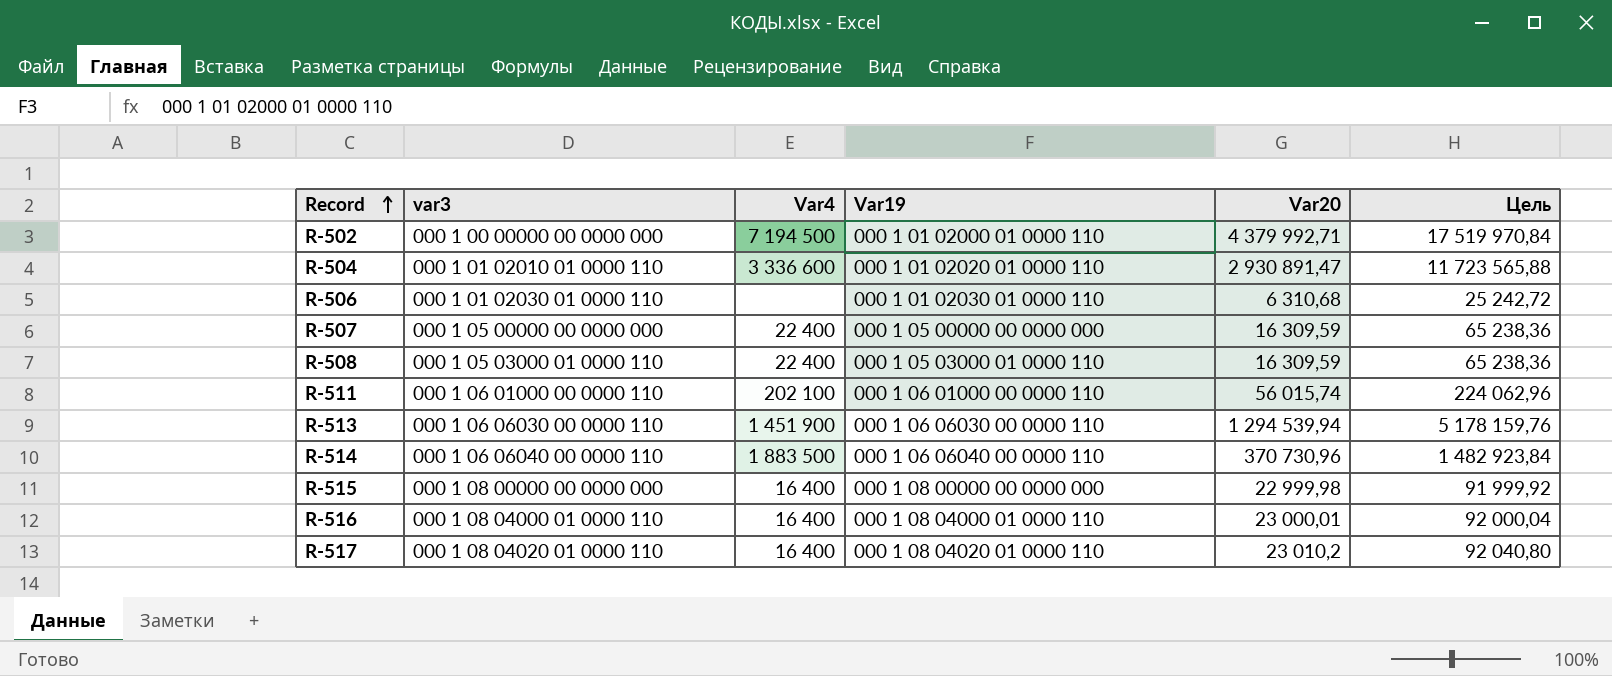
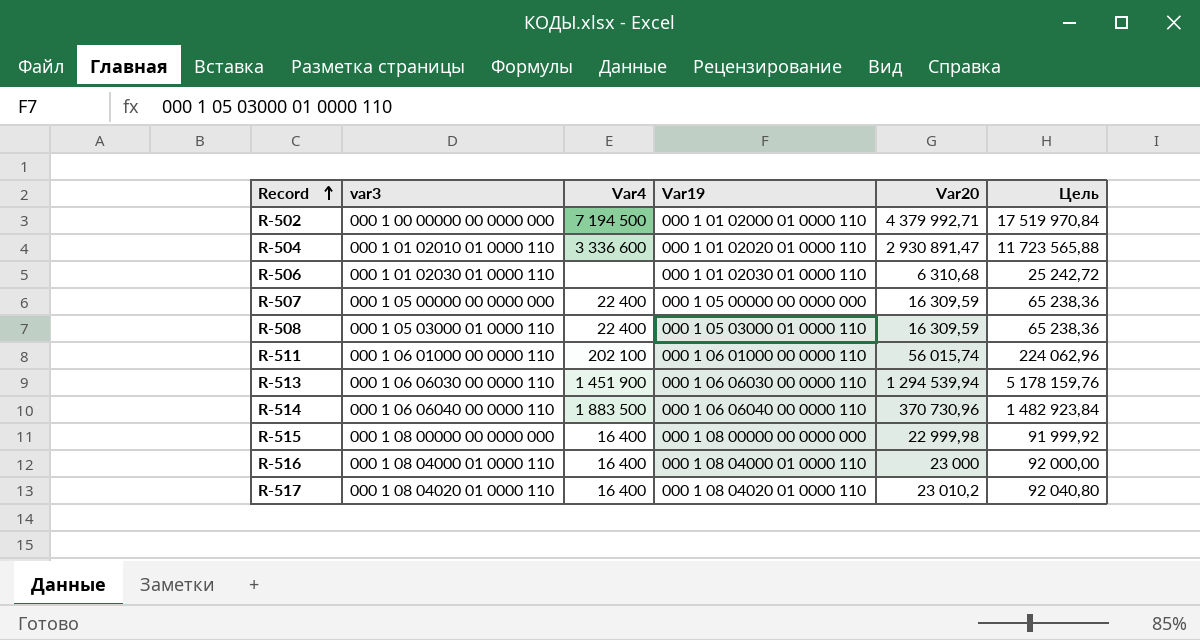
R-516 | Var20: 23 000,01 -> 23 000
R-516 | Цель: 92 000,04 -> 92 000,00

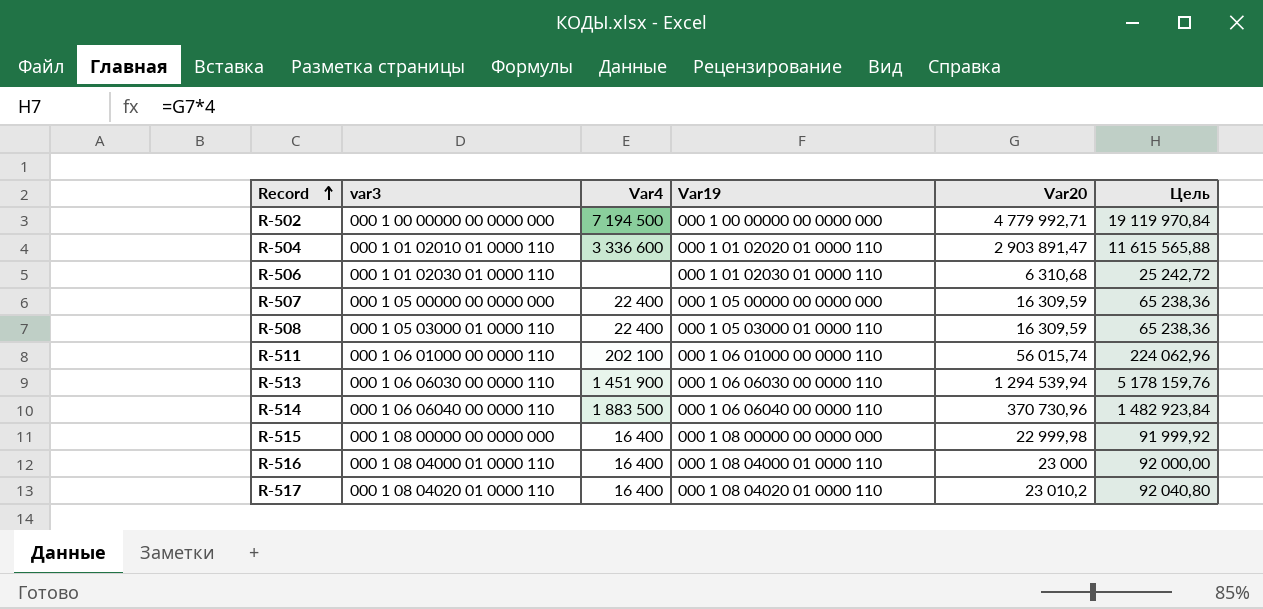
R-502 | Var19: 000 1 01 02000 01 0000 110 -> 000 1 00 00000 00 0000 000
R-502 | Var20: 4 379 992,71 -> 4 779 992,71
R-502 | Цель: 17 519 970,84 -> 19 119 970,84
R-504 | Var20: 2 930 891,47 -> 2 903 891,47
R-504 | Цель: 11 723 565,88 -> 11 615 565,88

